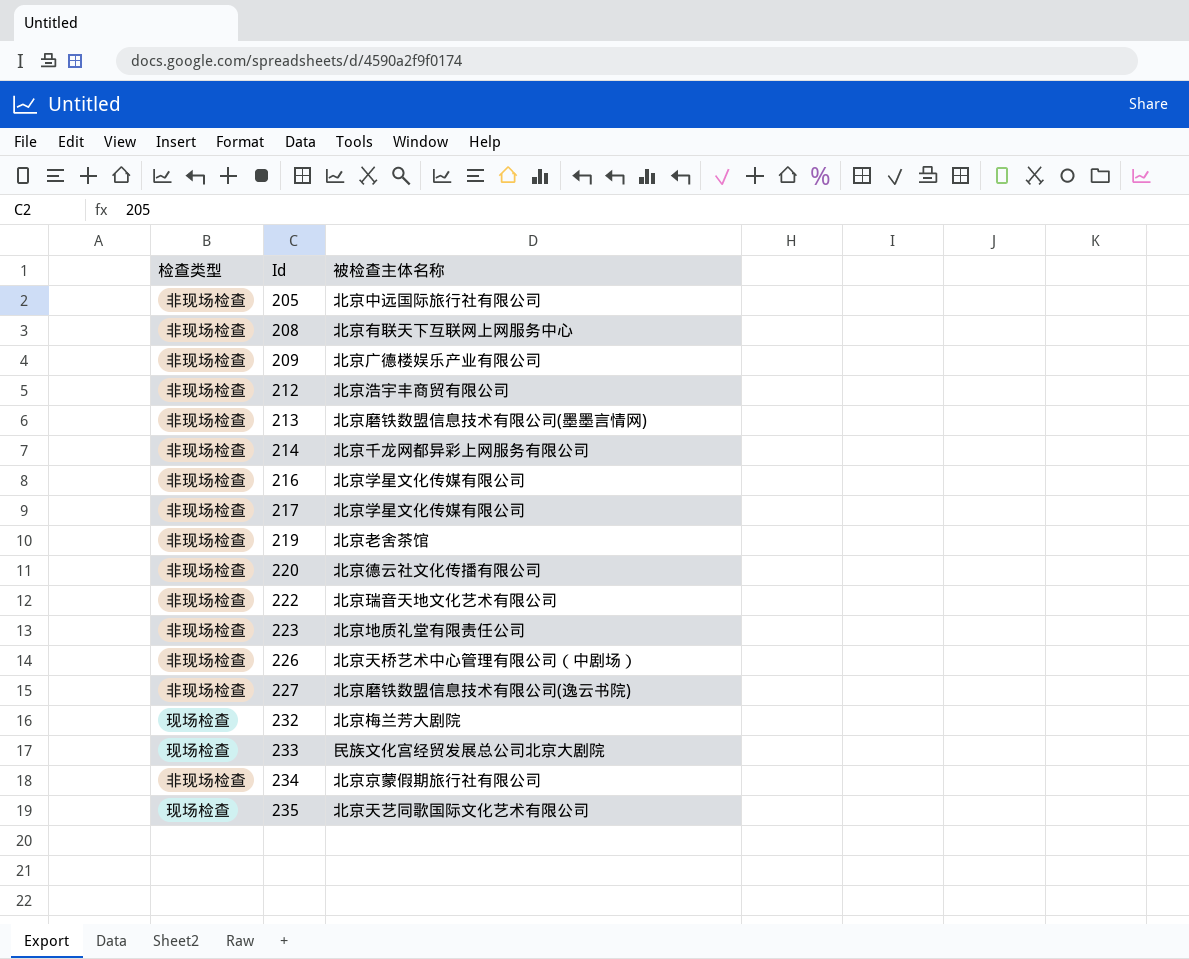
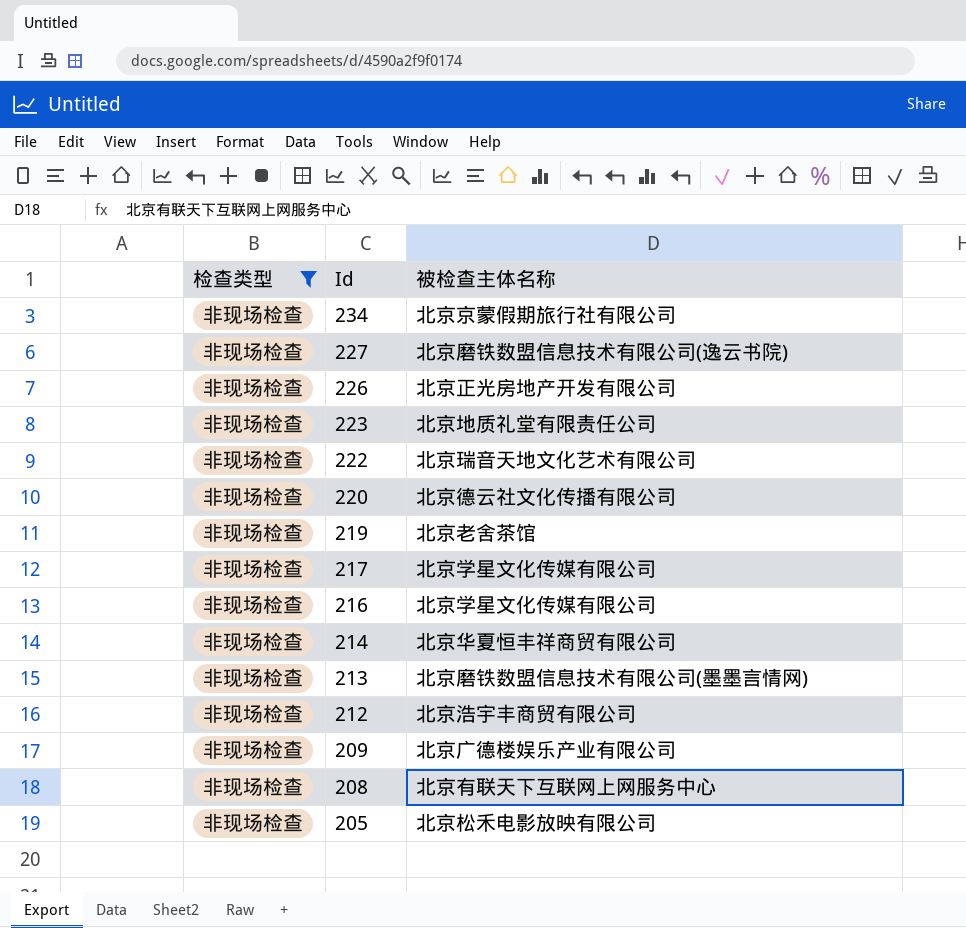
filter: none -> 检查类型 = 非现场检查
row order: Id ascending -> Id descending
226 | 被检查主体名称: 北京天桥艺术中心管理有限公司（中剧场） -> 北京正光房地产开发有限公司
214 | 被检查主体名称: 北京千龙网都异彩上网服务有限公司 -> 北京华夏恒丰祥商贸有限公司
205 | 被检查主体名称: 北京中远国际旅行社有限公司 -> 北京松禾电影放映有限公司

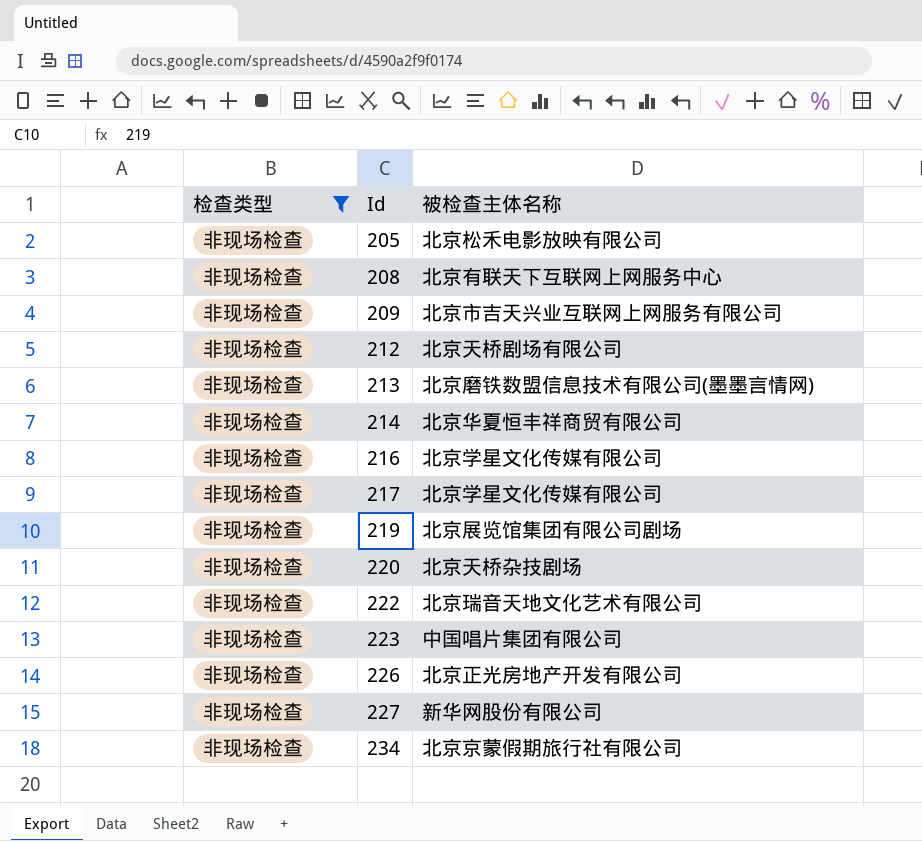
row order: Id descending -> Id ascending
209 | 被检查主体名称: 北京广德楼娱乐产业有限公司 -> 北京市吉天兴业互联网上网服务有限公司
212 | 被检查主体名称: 北京浩宇丰商贸有限公司 -> 北京天桥剧场有限公司
219 | 被检查主体名称: 北京老舍茶馆 -> 北京展览馆集团有限公司剧场
220 | 被检查主体名称: 北京德云社文化传播有限公司 -> 北京天桥杂技剧场
223 | 被检查主体名称: 北京地质礼堂有限责任公司 -> 中国唱片集团有限公司
227 | 被检查主体名称: 北京磨铁数盟信息技术有限公司(逸云书院) -> 新华网股份有限公司

